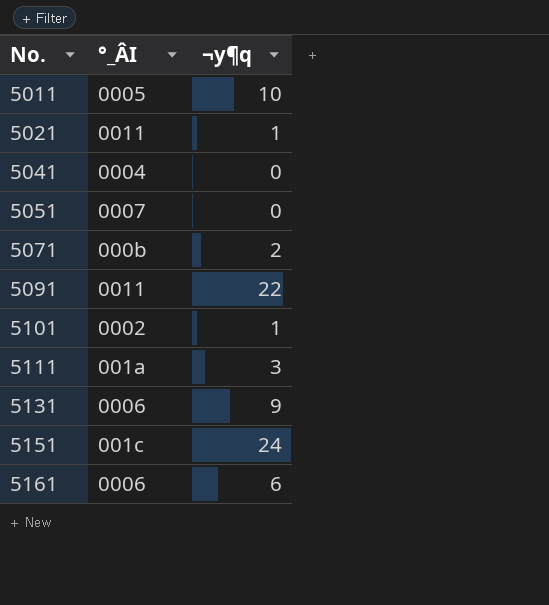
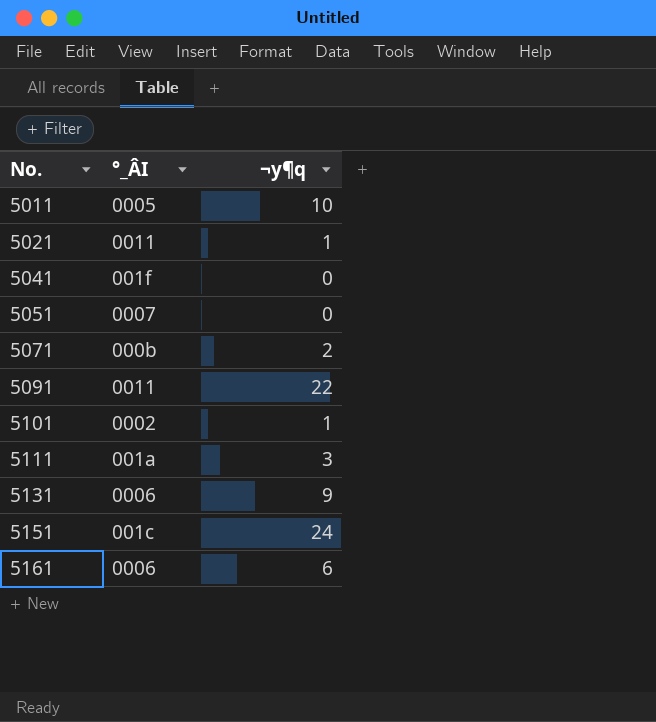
5041 | °_ÂI: 0004 -> 001f

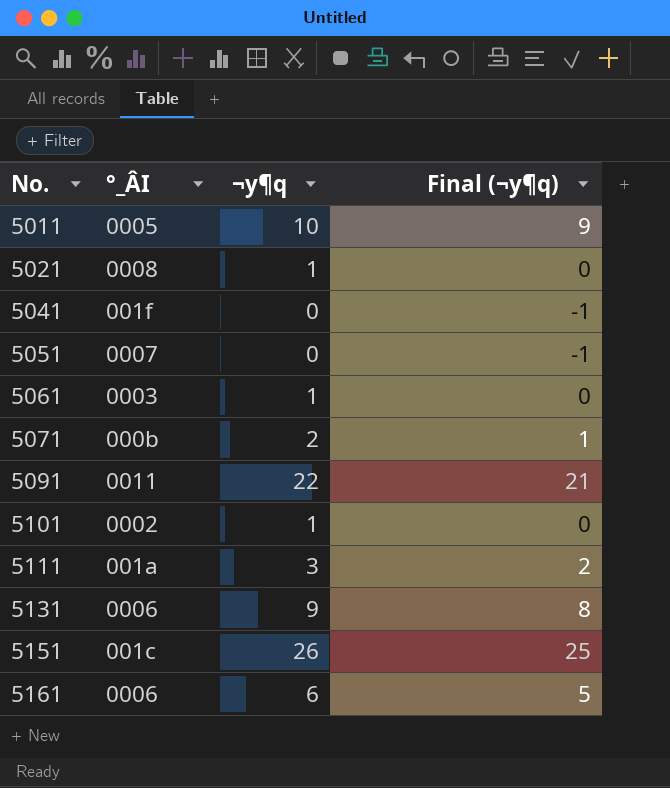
column Final (¬y¶q) | formula: none -> [¬y¶q] - 1
5021 | °_ÂI: 0011 -> 0008
row 5061: none -> 0003 | 1 | 0
5151 | ¬y¶q: 24 -> 26

